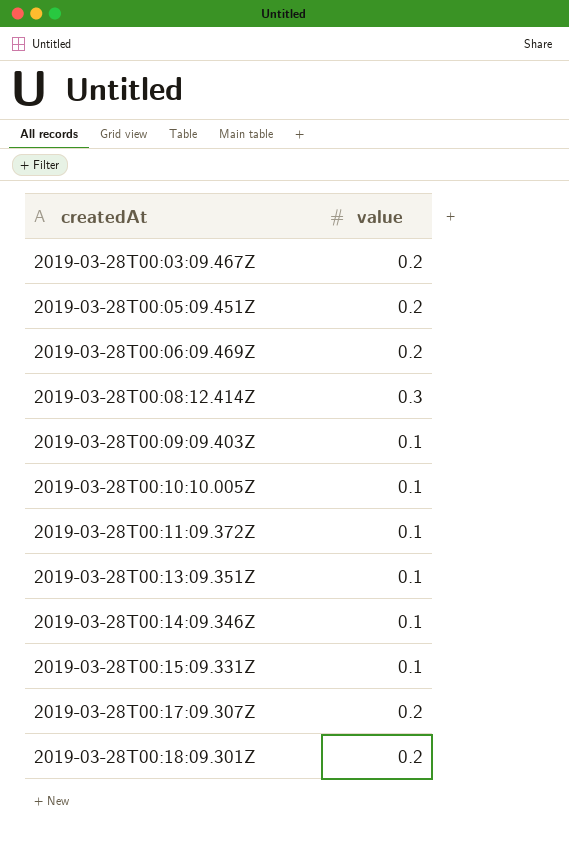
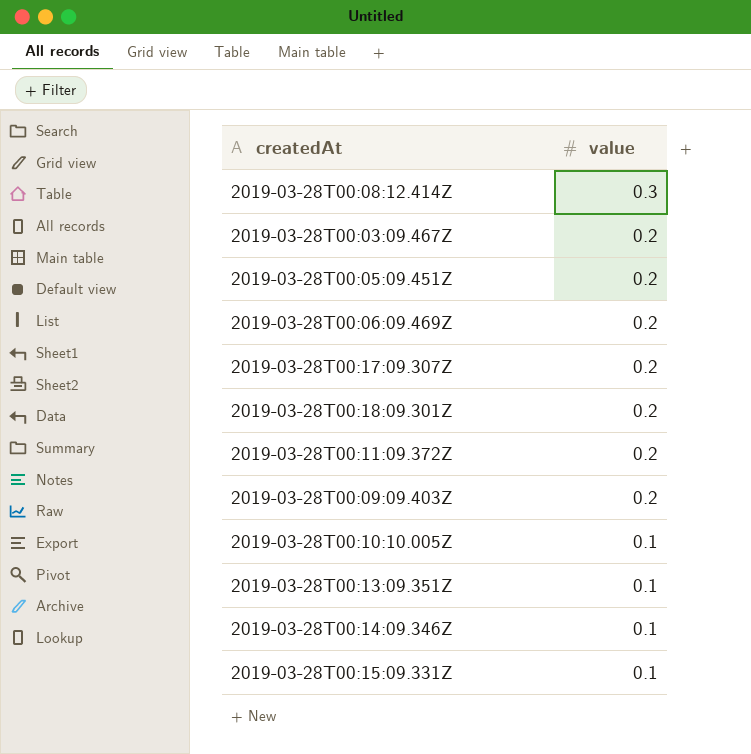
row order: createdAt ascending -> value descending
2019-03-28T00:11:09.372Z | value: 0.1 -> 0.2
2019-03-28T00:09:09.403Z | value: 0.1 -> 0.2

